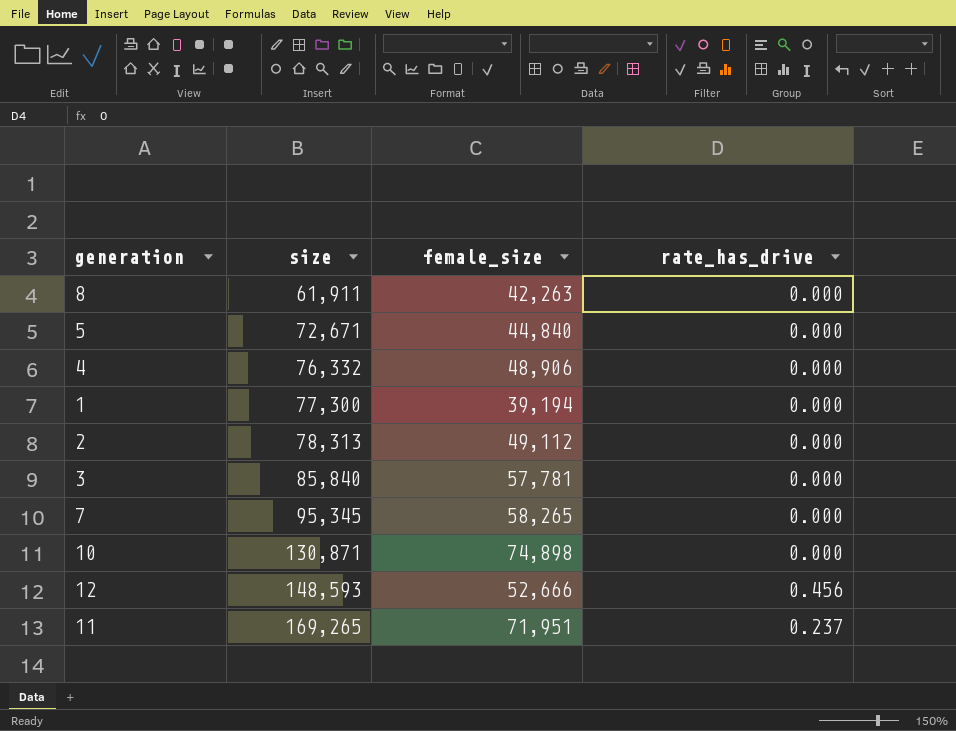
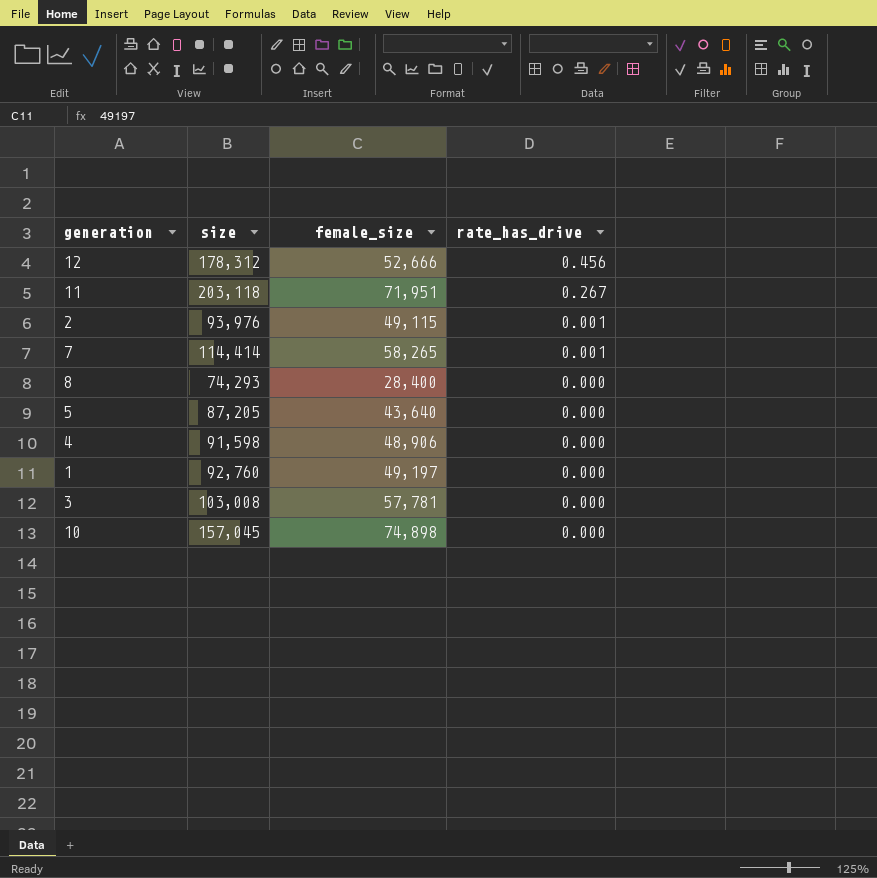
row order: size ascending -> rate_has_drive descending
12 | size: 148,593 -> 178,312
11 | size: 169,265 -> 203,118
11 | rate_has_drive: 0.237 -> 0.267
2 | size: 78,313 -> 93,976
2 | female_size: 49,112 -> 49,115
2 | rate_has_drive: 0.000 -> 0.001
7 | size: 95,345 -> 114,414
7 | rate_has_drive: 0.000 -> 0.001
8 | size: 61,911 -> 74,293
8 | female_size: 42,263 -> 28,400
5 | size: 72,671 -> 87,205
5 | female_size: 44,840 -> 43,640
4 | size: 76,332 -> 91,598
1 | size: 77,300 -> 92,760
1 | female_size: 39,194 -> 49,197
3 | size: 85,840 -> 103,008
10 | size: 130,871 -> 157,045

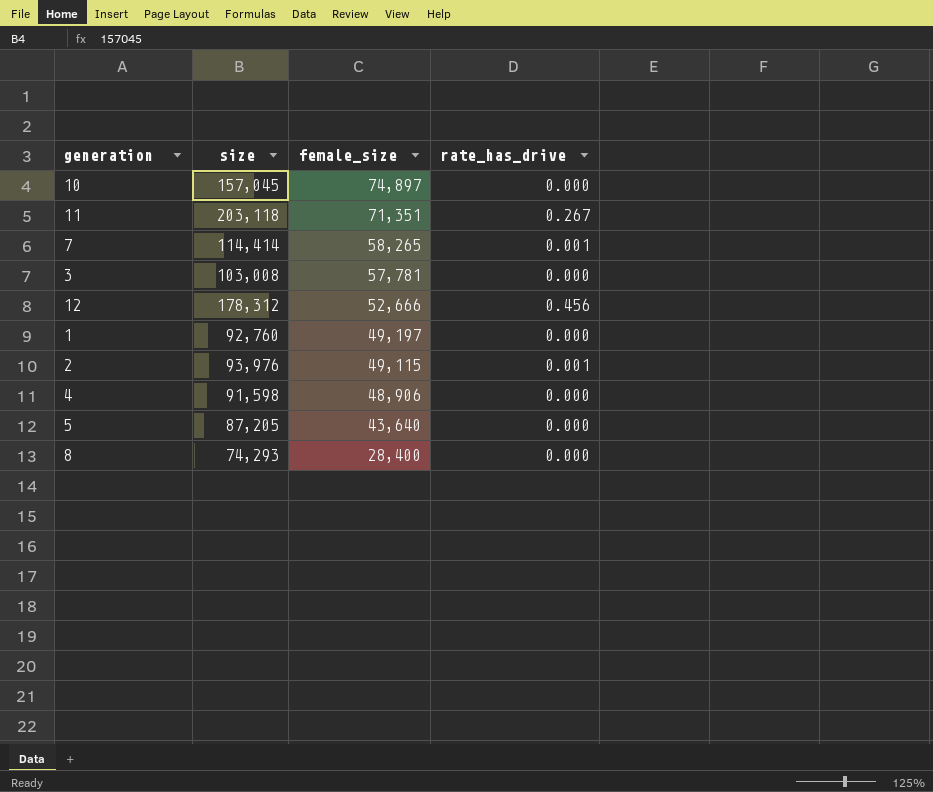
row order: rate_has_drive descending -> female_size descending
10 | female_size: 74,898 -> 74,897
11 | female_size: 71,951 -> 71,351

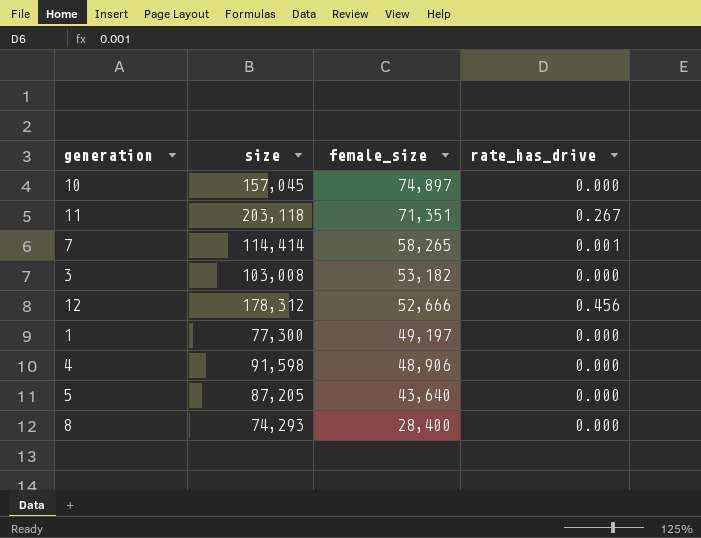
row 2: 93,976 | 49,115 | 0.001 -> none
3 | female_size: 57,781 -> 53,182
1 | size: 92,760 -> 77,300

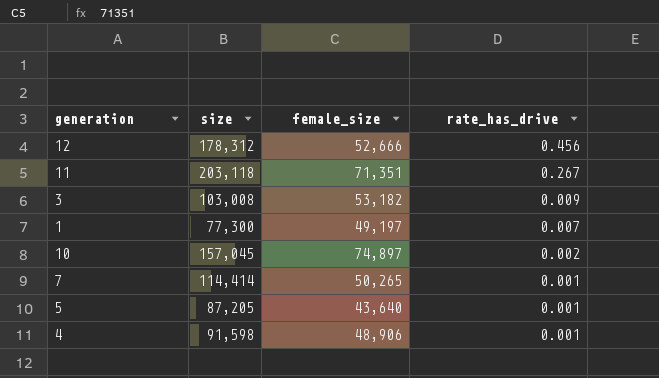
row order: female_size descending -> rate_has_drive descending
row 8: 74,293 | 28,400 | 0.000 -> none
3 | rate_has_drive: 0.000 -> 0.009
1 | rate_has_drive: 0.000 -> 0.007
10 | rate_has_drive: 0.000 -> 0.002
7 | female_size: 58,265 -> 50,265
5 | rate_has_drive: 0.000 -> 0.001
4 | rate_has_drive: 0.000 -> 0.001

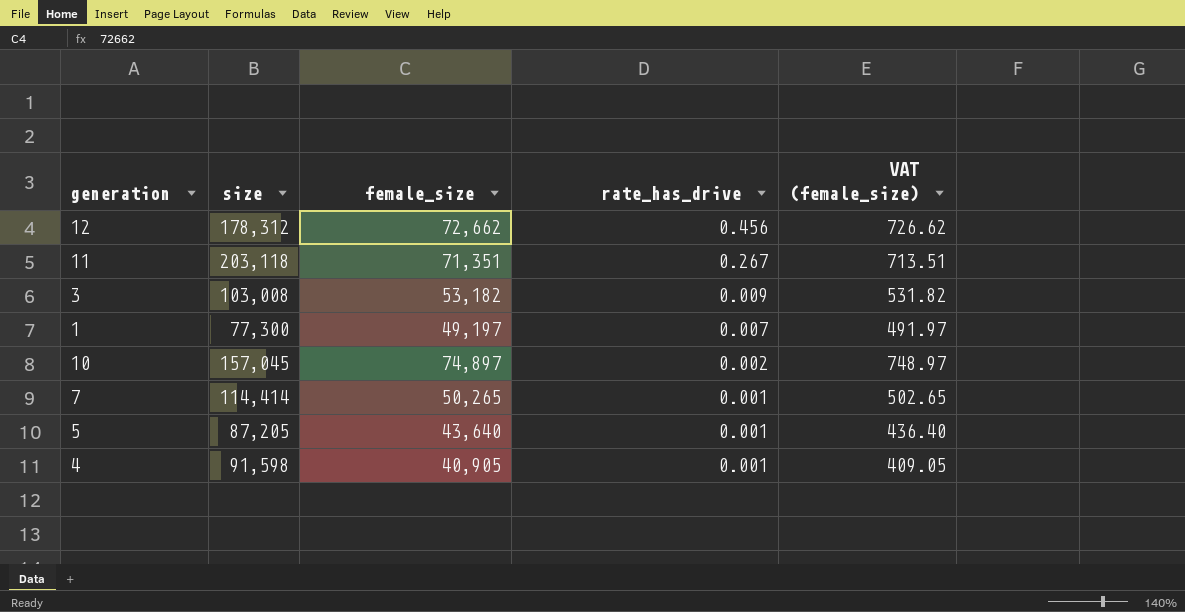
column VAT (female_size) | formula: none -> [female_size] * 0.01
12 | female_size: 52,666 -> 72,662
4 | female_size: 48,906 -> 40,905

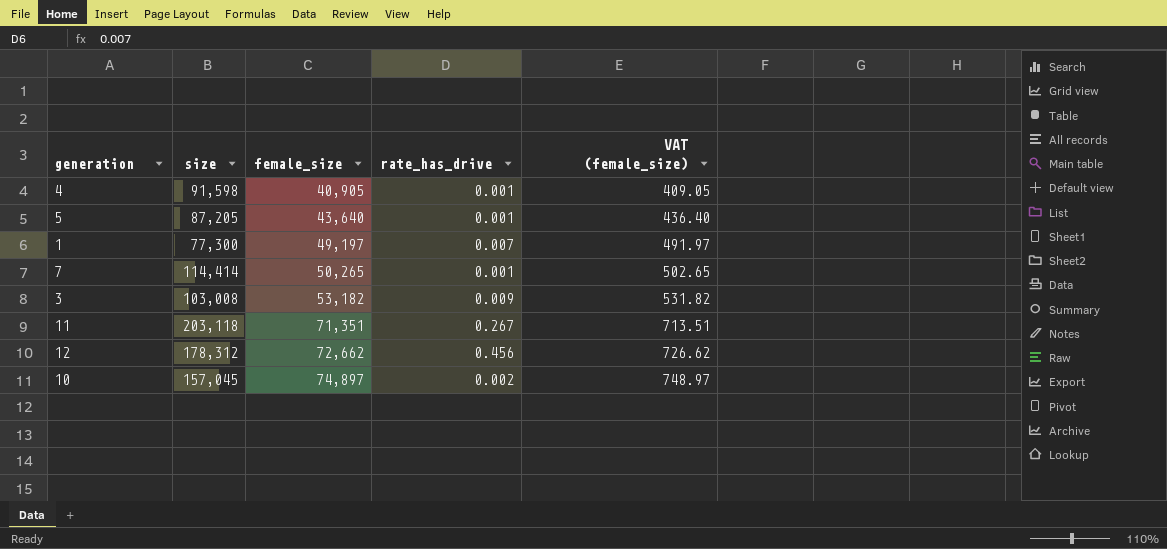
row order: rate_has_drive descending -> female_size ascending

